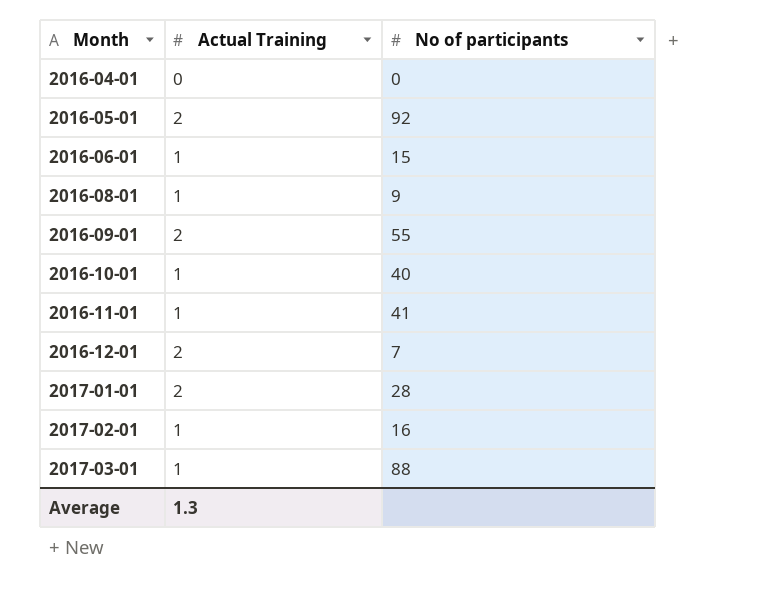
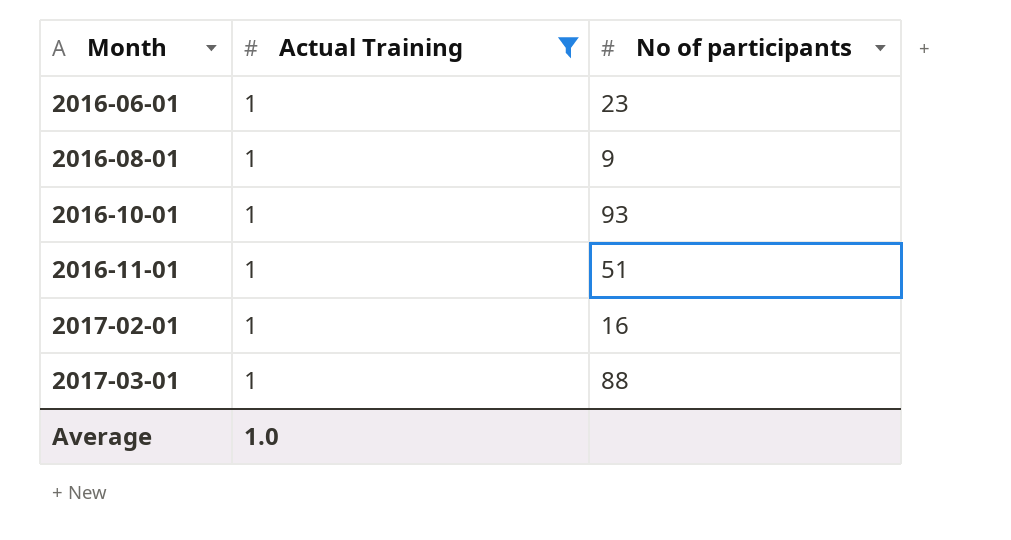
filter: none -> Actual Training = 1
2016-06-01 | No of participants: 15 -> 23
2016-10-01 | No of participants: 40 -> 93
2016-11-01 | No of participants: 41 -> 51
Average | Actual Training: 1.3 -> 1.0

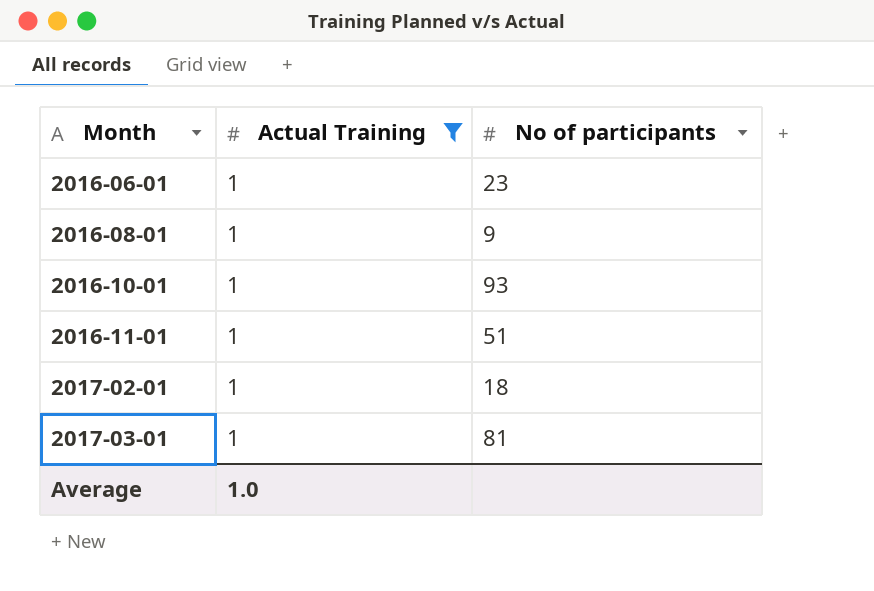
2017-02-01 | No of participants: 16 -> 18
2017-03-01 | No of participants: 88 -> 81

